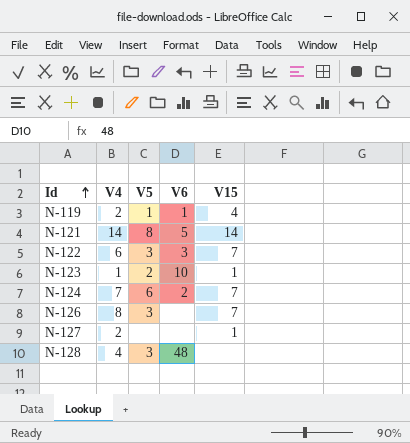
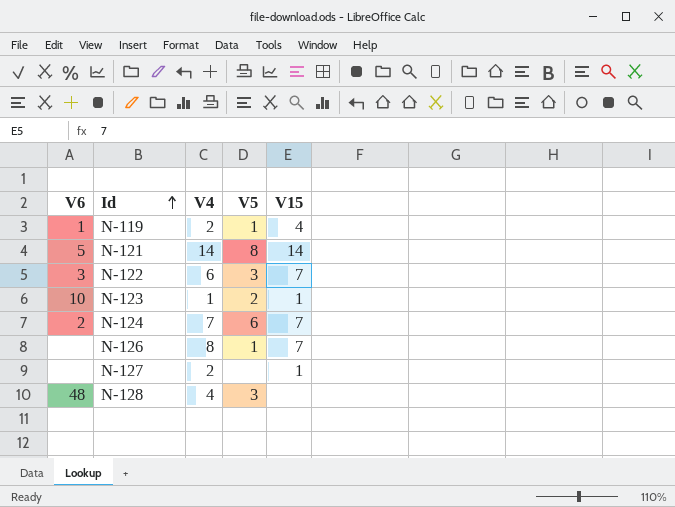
column V6 | position: 4 -> 1
N-126 | V5: 3 -> 1

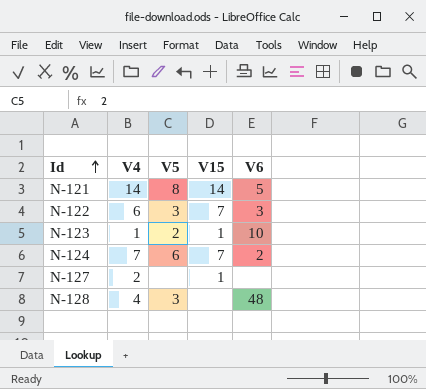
column V6 | position: 1 -> 5
row N-119: 1 | 2 | 1 | 4 -> none
row N-126: none | 8 | 1 | 7 -> none

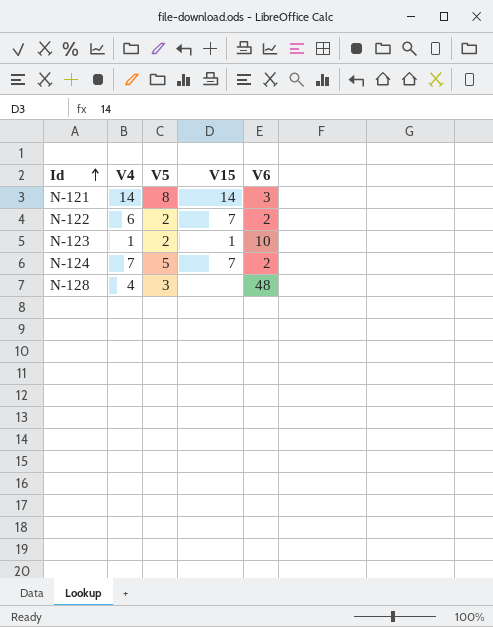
row N-127: 2 | none | 1 | none -> none
N-121 | V6: 5 -> 3
N-122 | V5: 3 -> 2
N-122 | V6: 3 -> 2
N-124 | V5: 6 -> 5

